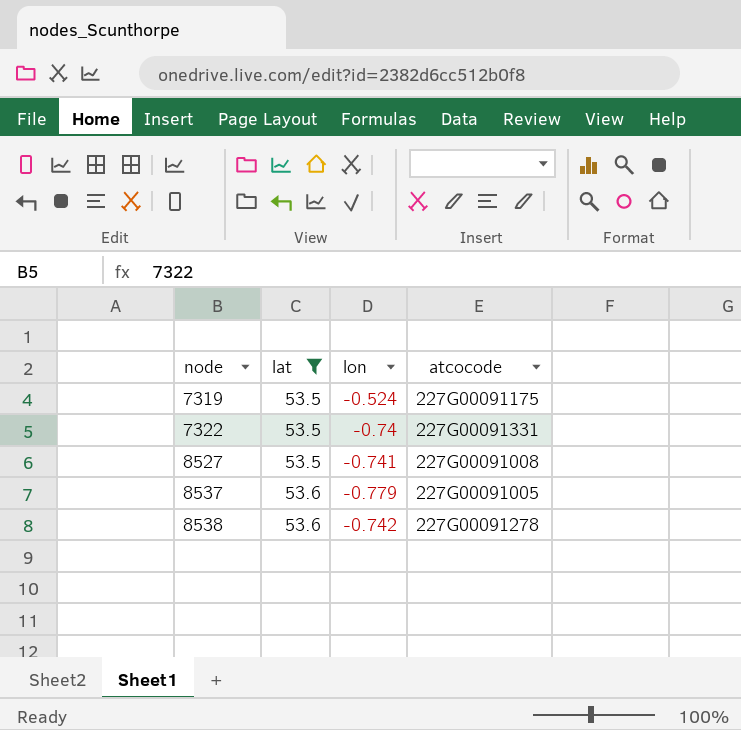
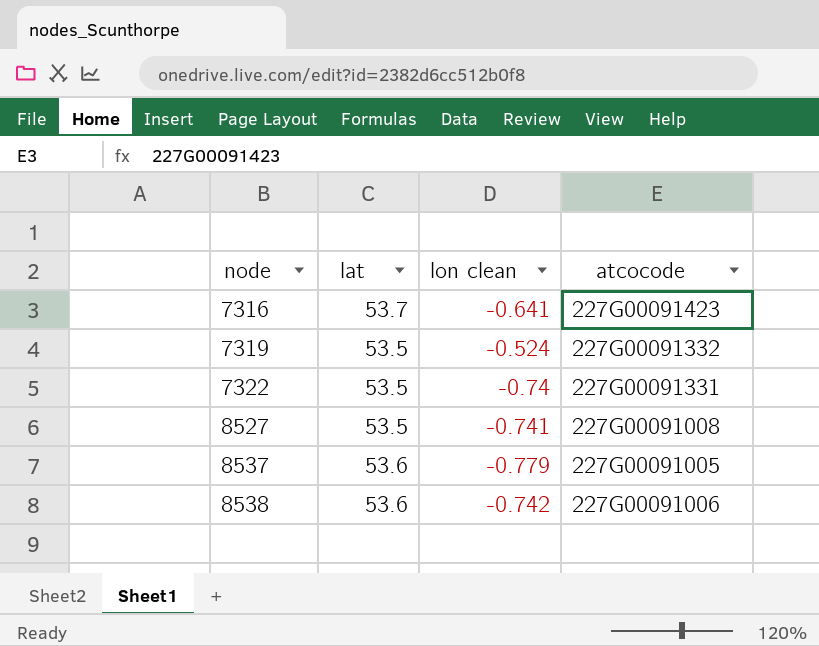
filter: lat != 53.7 -> none
column name: lon -> lon clean
7319 | atcocode: 227G00091175 -> 227G00091332
8538 | atcocode: 227G00091278 -> 227G00091006

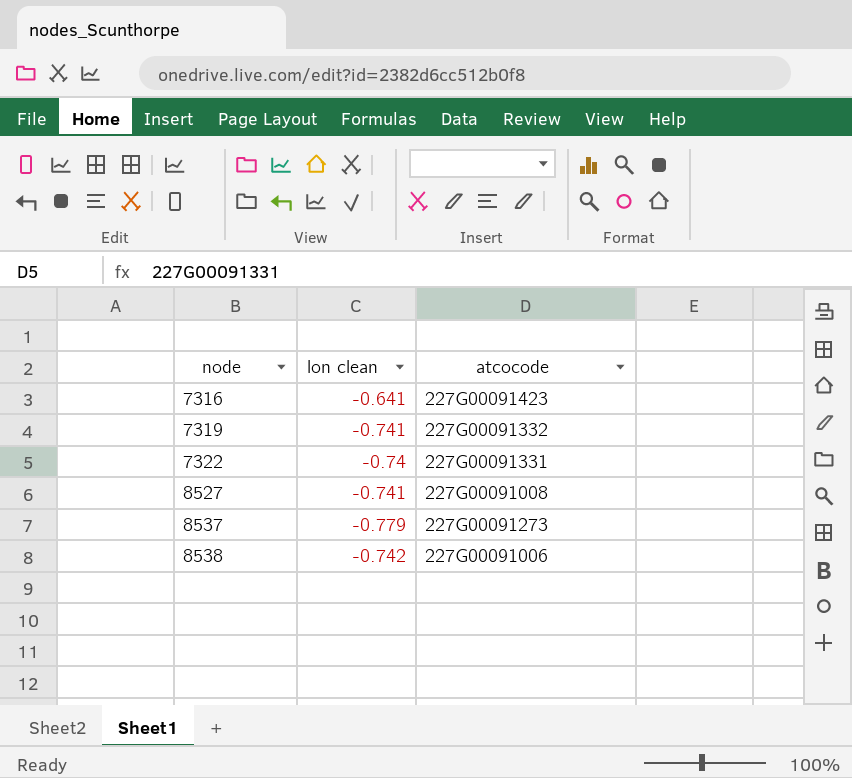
column lat | position: 2 -> none
7319 | lon clean: -0.524 -> -0.741
8537 | atcocode: 227G00091005 -> 227G00091273

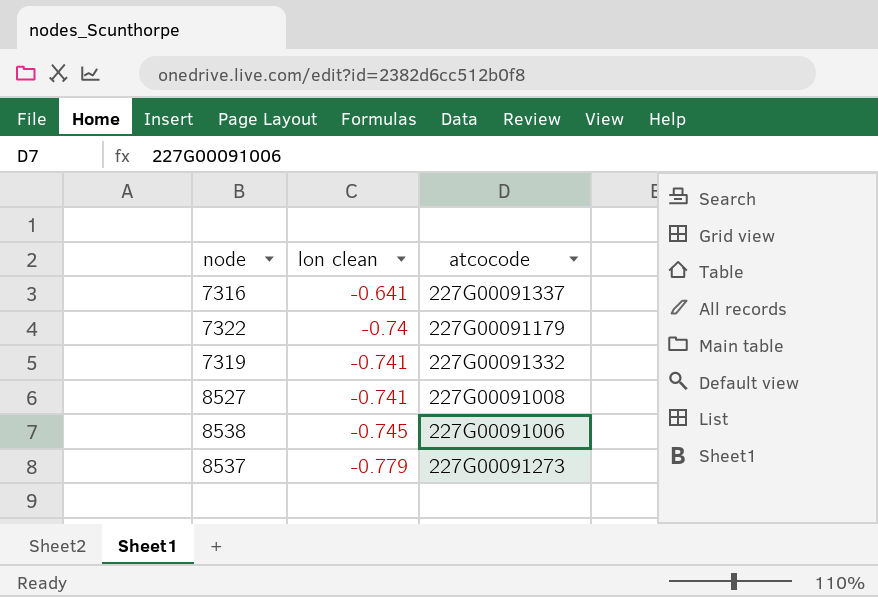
row order: node ascending -> lon clean descending
7316 | atcocode: 227G00091423 -> 227G00091337
7322 | atcocode: 227G00091331 -> 227G00091179
8538 | lon clean: -0.742 -> -0.745

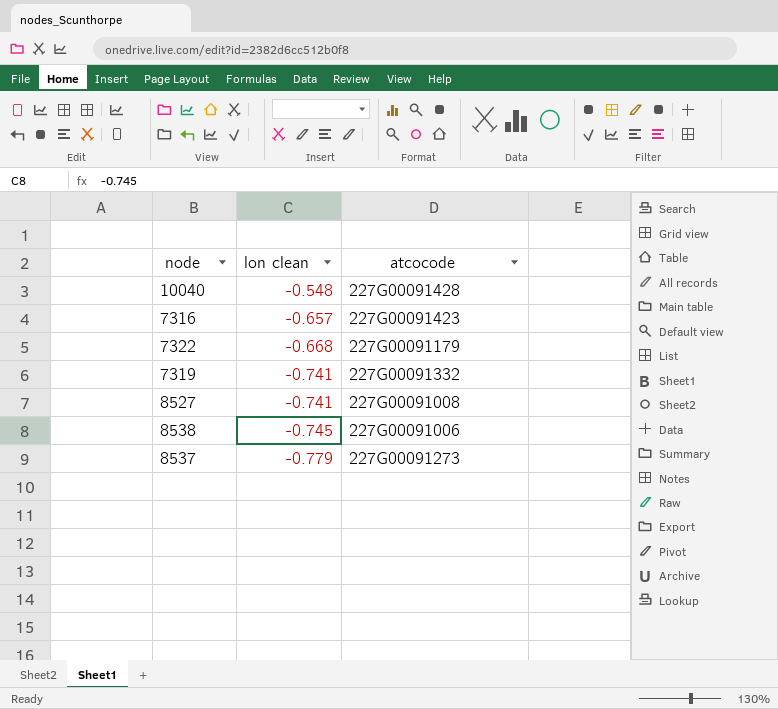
row 10040: none -> -0.548 | 227G00091428
7316 | lon clean: -0.641 -> -0.657
7316 | atcocode: 227G00091337 -> 227G00091423
7322 | lon clean: -0.74 -> -0.668

